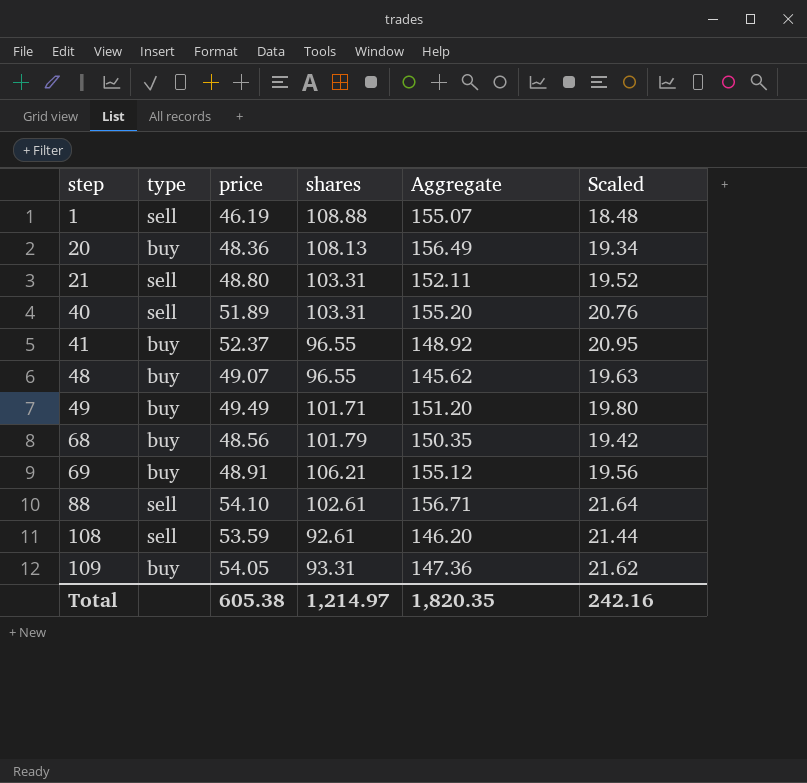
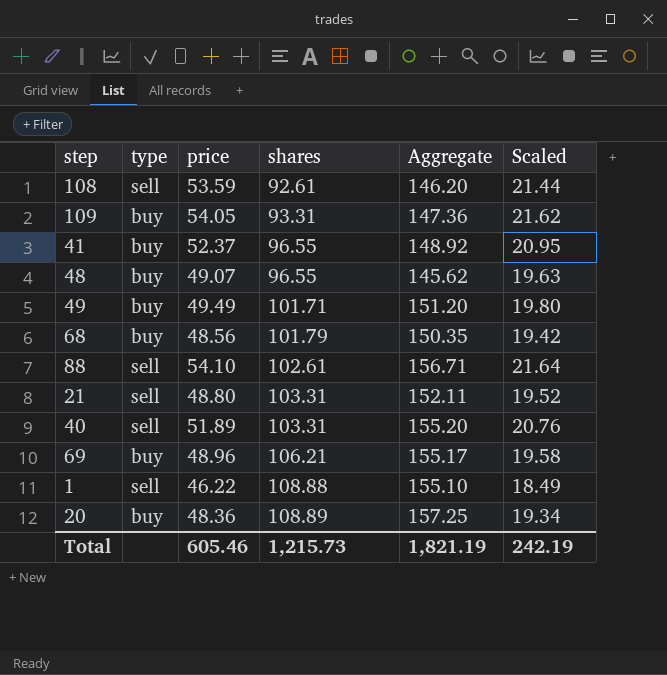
row order: step ascending -> shares ascending
69 | price: 48.91 -> 48.96
69 | Aggregate: 155.12 -> 155.17
69 | Scaled: 19.56 -> 19.58
1 | price: 46.19 -> 46.22
1 | Aggregate: 155.07 -> 155.10
1 | Scaled: 18.48 -> 18.49
20 | shares: 108.13 -> 108.89
20 | Aggregate: 156.49 -> 157.25
Total | price: 605.38 -> 605.46
Total | shares: 1,214.97 -> 1,215.73
Total | Aggregate: 1,820.35 -> 1,821.19
Total | Scaled: 242.16 -> 242.19

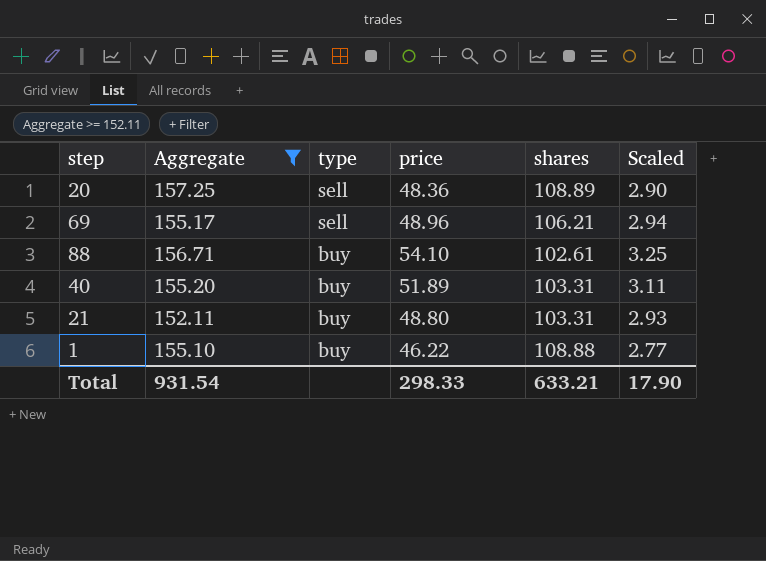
filter: none -> Aggregate >= 152.11
row order: shares ascending -> type descending
column Aggregate | position: 5 -> 2
column Scaled | formula: [price] * 0.4 -> [price] * 0.06
20 | type: buy -> sell
69 | type: buy -> sell
88 | type: sell -> buy
40 | type: sell -> buy
21 | type: sell -> buy
1 | type: sell -> buy
Total | Aggregate: 1,821.19 -> 931.54
Total | price: 605.46 -> 298.33
Total | shares: 1,215.73 -> 633.21
Total | Scaled: 242.19 -> 17.90

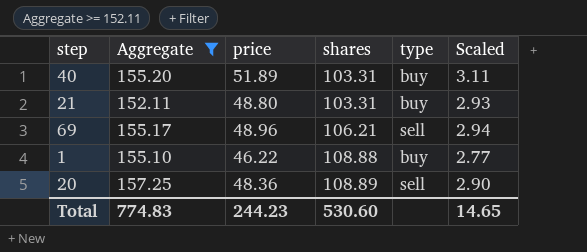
row order: type descending -> shares ascending
column type | position: 3 -> 5
row 88: 156.71 | buy | 54.10 | 102.61 | 3.25 -> none
Total | Aggregate: 931.54 -> 774.83
Total | price: 298.33 -> 244.23
Total | shares: 633.21 -> 530.60
Total | Scaled: 17.90 -> 14.65

